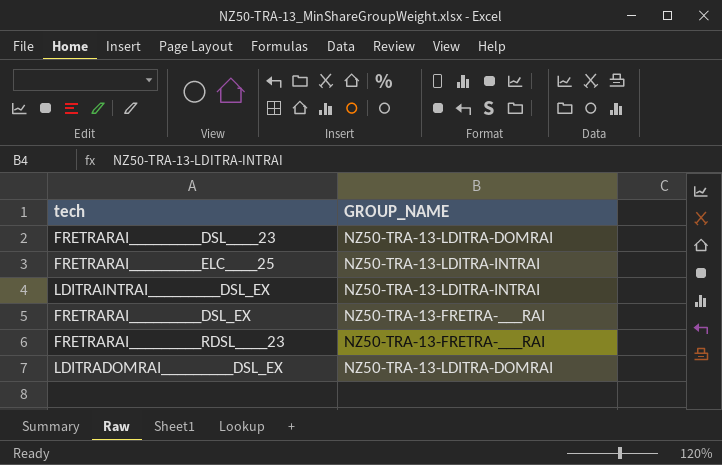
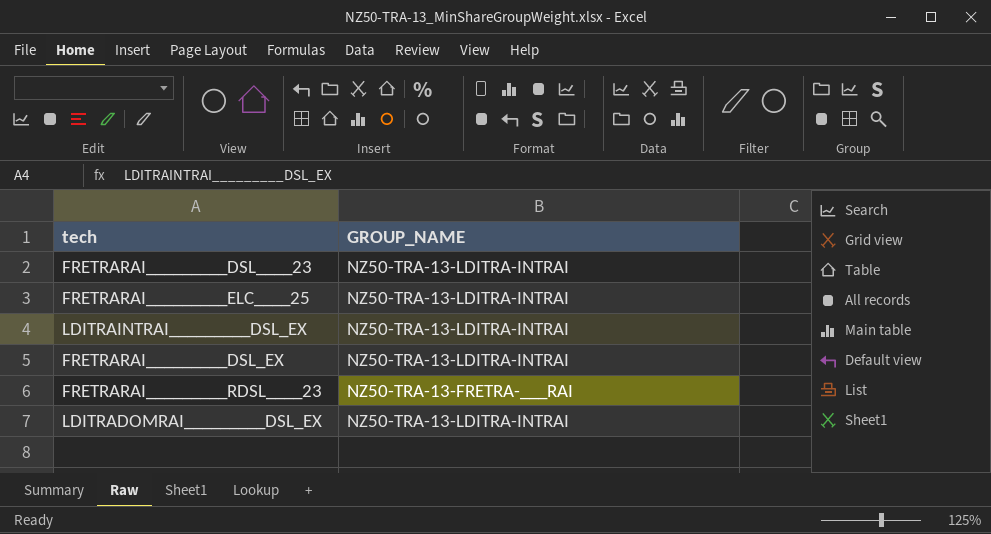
FRETRARAI_________DSL____23 | GROUP_NAME: NZ50-TRA-13-LDITRA-DOMRAI -> NZ50-TRA-13-LDITRA-INTRAI
FRETRARAI_________DSL_EX | GROUP_NAME: NZ50-TRA-13-FRETRA-___RAI -> NZ50-TRA-13-LDITRA-INTRAI
LDITRADOMRAI_________DSL_EX | GROUP_NAME: NZ50-TRA-13-LDITRA-DOMRAI -> NZ50-TRA-13-LDITRA-INTRAI

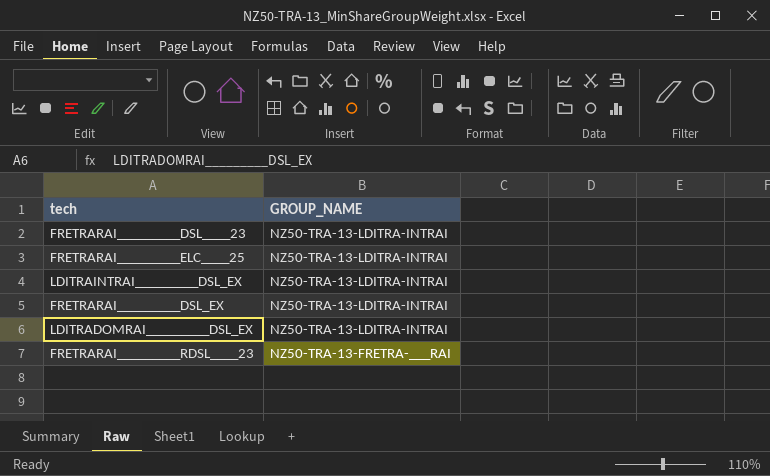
row order: none -> GROUP_NAME descending

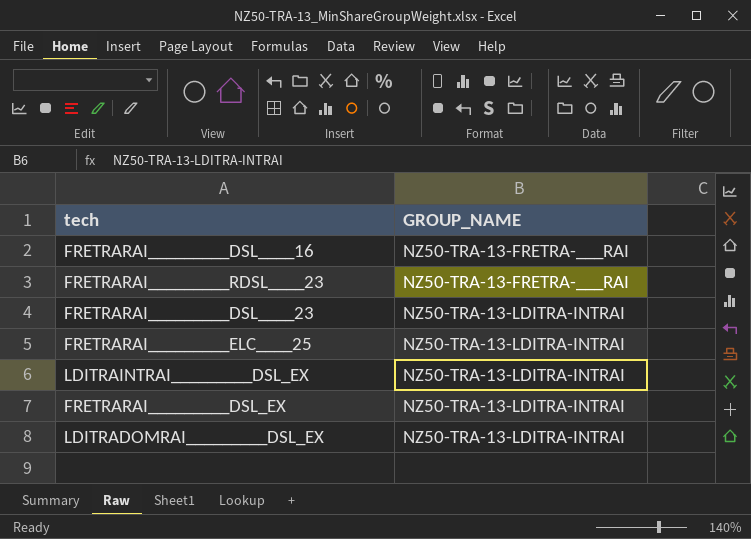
row order: GROUP_NAME descending -> GROUP_NAME ascending
row FRETRARAI_________DSL____16: none -> NZ50-TRA-13-FRETRA-___RAI

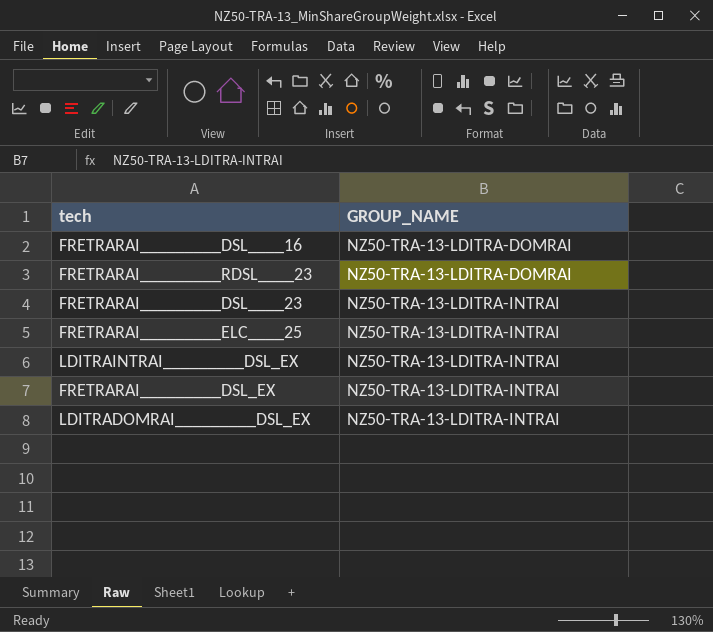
FRETRARAI_________DSL____16 | GROUP_NAME: NZ50-TRA-13-FRETRA-___RAI -> NZ50-TRA-13-LDITRA-DOMRAI
FRETRARAI_________RDSL____23 | GROUP_NAME: NZ50-TRA-13-FRETRA-___RAI -> NZ50-TRA-13-LDITRA-DOMRAI

